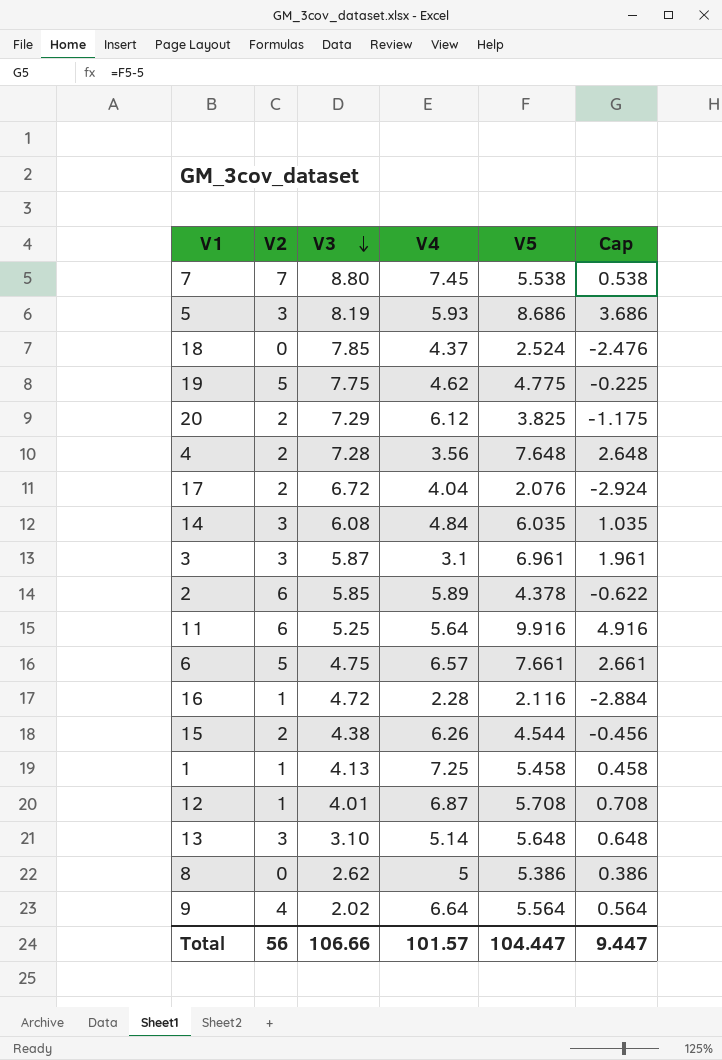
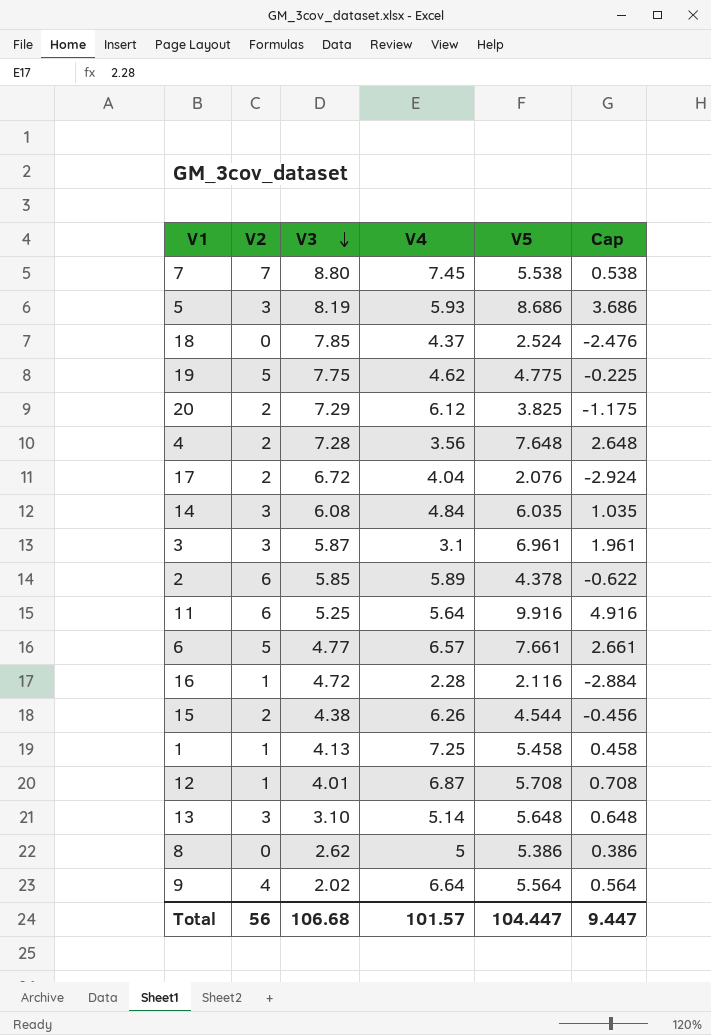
6 | V3: 4.75 -> 4.77
Total | V3: 106.66 -> 106.68

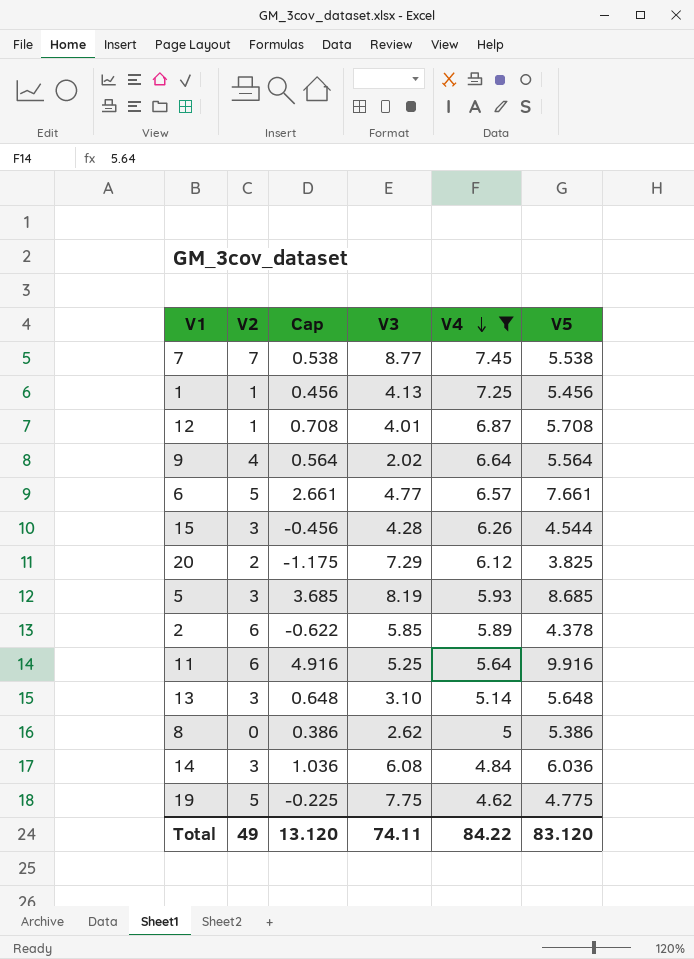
filter: none -> V4 >= 4.62
row order: V3 descending -> V4 descending
column Cap | position: 6 -> 3
7 | V3: 8.80 -> 8.77
1 | Cap: 0.458 -> 0.456
1 | V5: 5.458 -> 5.456
15 | V2: 2 -> 3
15 | V3: 4.38 -> 4.28
5 | Cap: 3.686 -> 3.685
5 | V5: 8.686 -> 8.685
14 | Cap: 1.035 -> 1.036
14 | V5: 6.035 -> 6.036
Total | V2: 56 -> 49
Total | Cap: 9.447 -> 13.120
Total | V3: 106.68 -> 74.11
Total | V4: 101.57 -> 84.22
Total | V5: 104.447 -> 83.120

